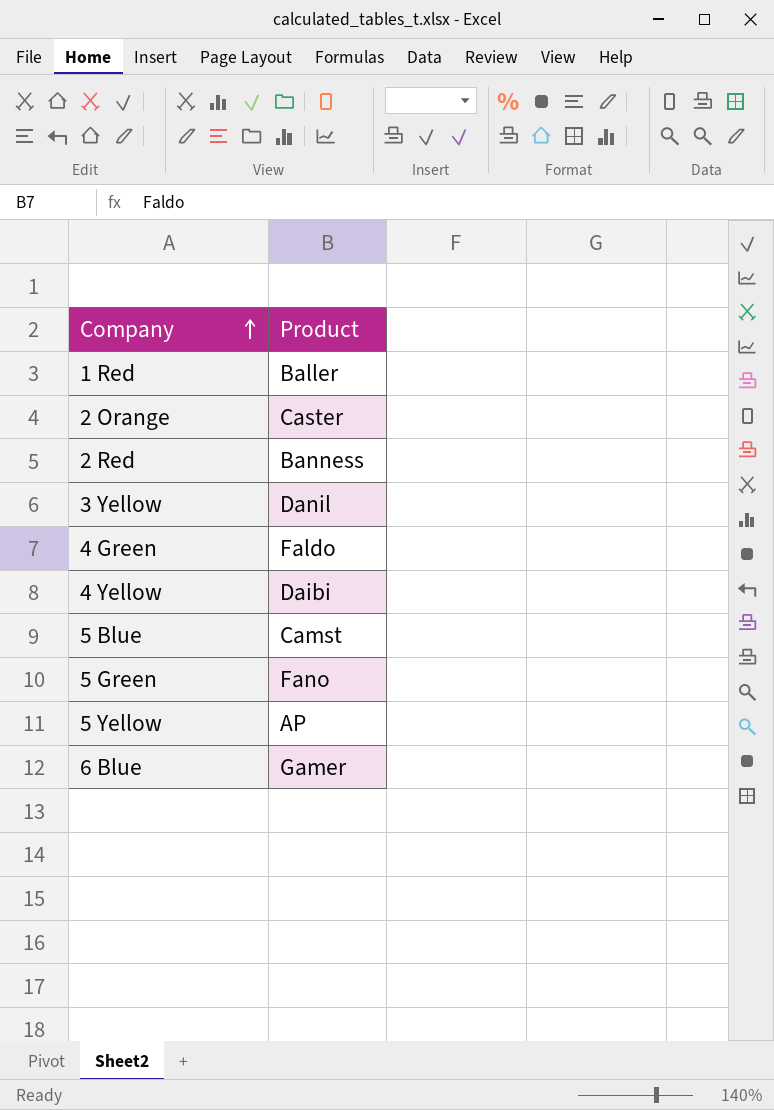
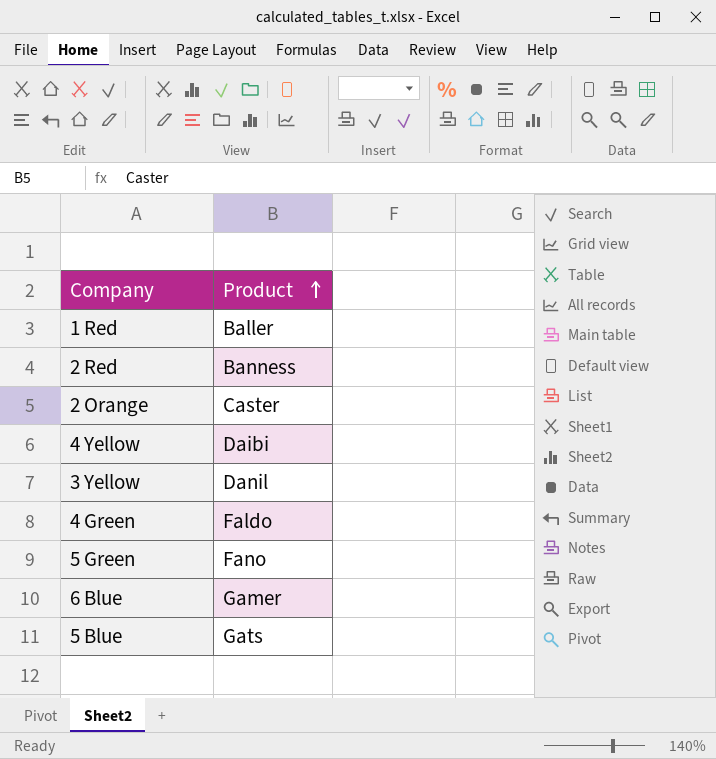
row order: Company ascending -> Product ascending
row 5 Yellow: AP -> none
5 Blue | Product: Camst -> Gats

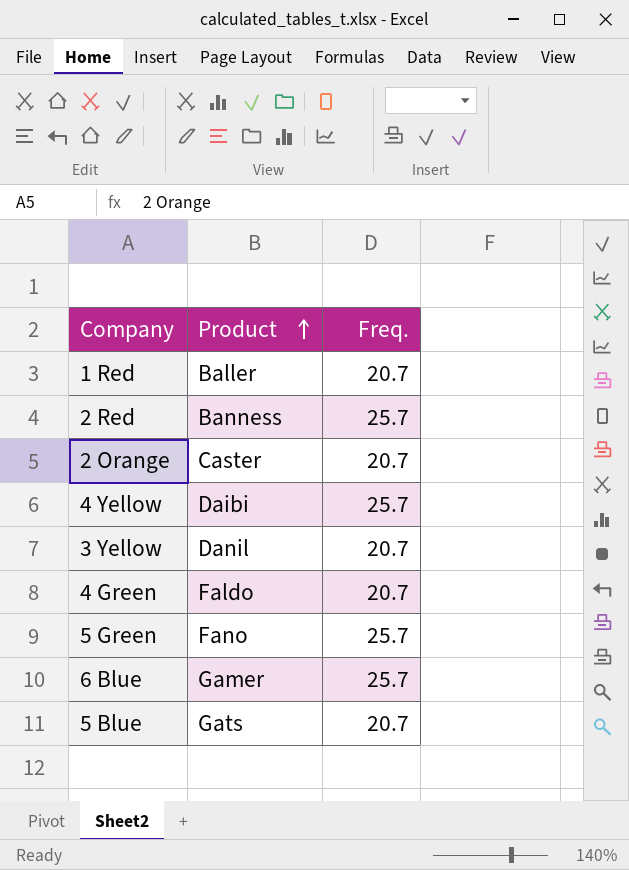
column Freq. | position: none -> 3

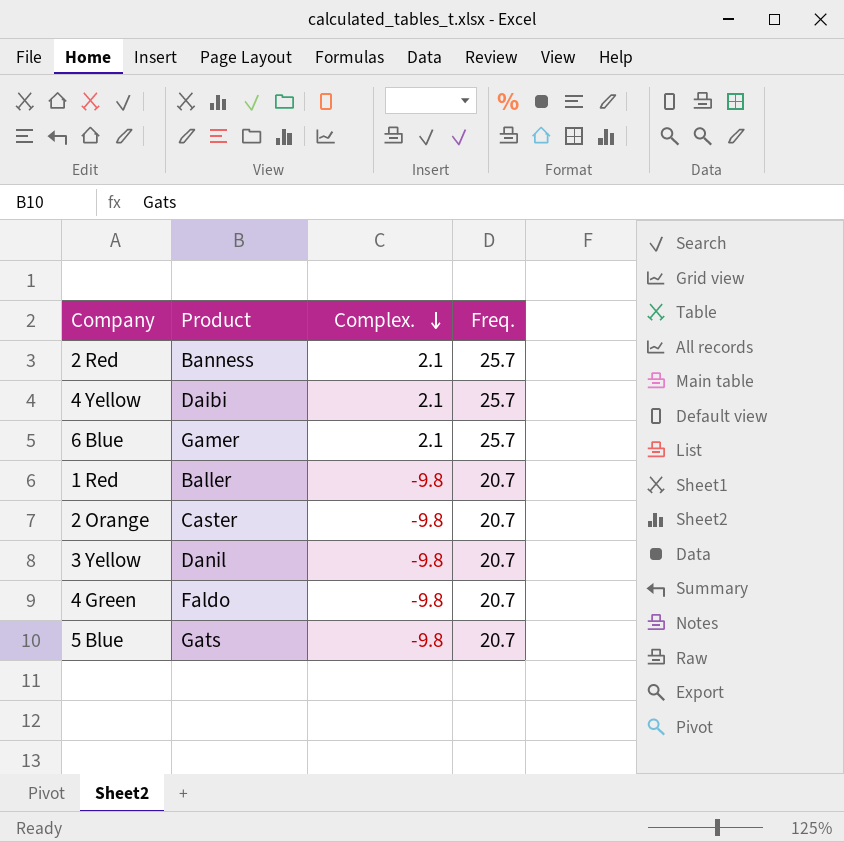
row order: Product ascending -> Complex. descending
column Complex. | position: none -> 3
row 5 Green: Fano | 25.7 -> none

